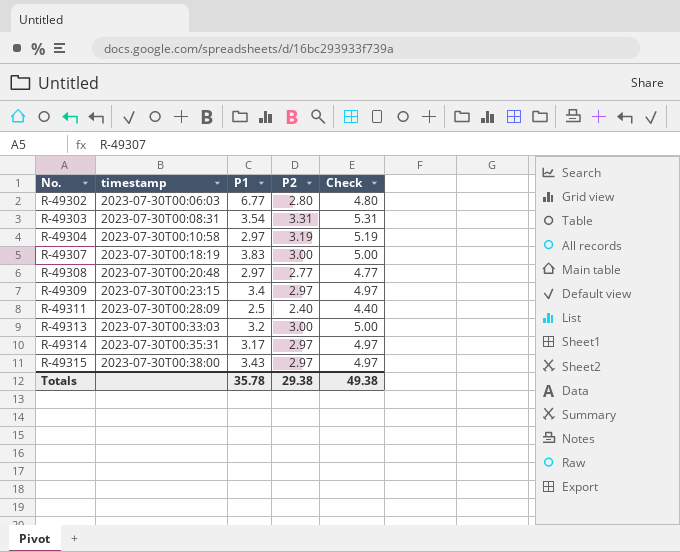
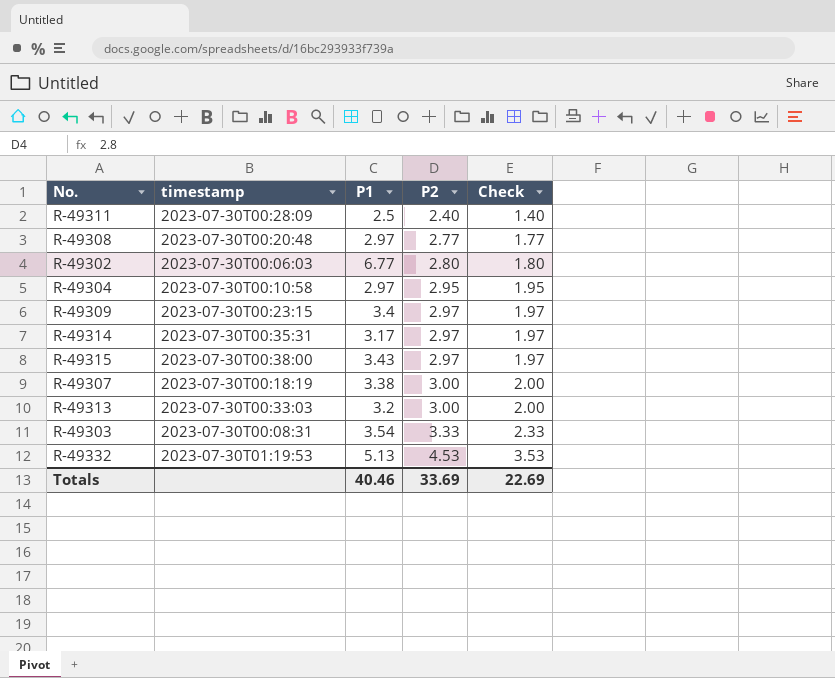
row order: No. ascending -> P2 ascending
column Check | formula: [P2] + 2 -> [P2] - 1
R-49304 | P2: 3.19 -> 2.95
R-49307 | P1: 3.83 -> 3.38
R-49303 | P2: 3.31 -> 3.33
row R-49332: none -> 2023-07-30T01:19:53 | 5.13 | 4.53 | 3.53
Totals | P1: 35.78 -> 40.46
Totals | P2: 29.38 -> 33.69
Totals | Check: 49.38 -> 22.69

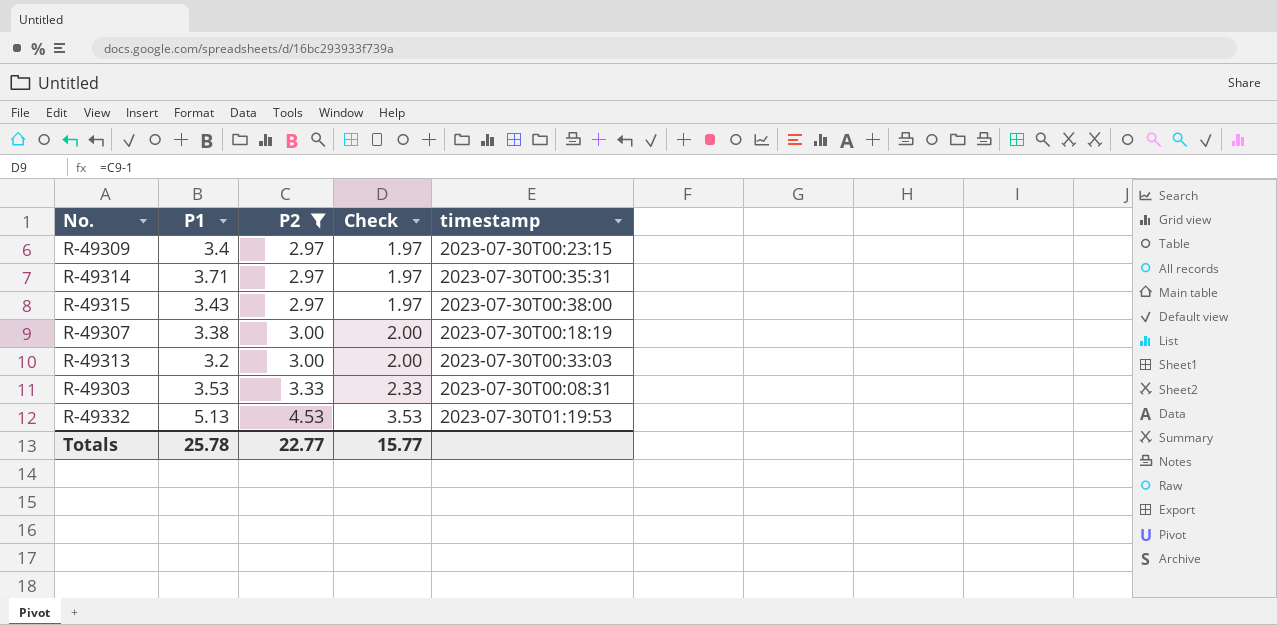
filter: none -> P2 >= 2.97
column timestamp | position: 2 -> 5
R-49314 | P1: 3.17 -> 3.71
R-49303 | P1: 3.54 -> 3.53
Totals | P1: 40.46 -> 25.78
Totals | P2: 33.69 -> 22.77
Totals | Check: 22.69 -> 15.77

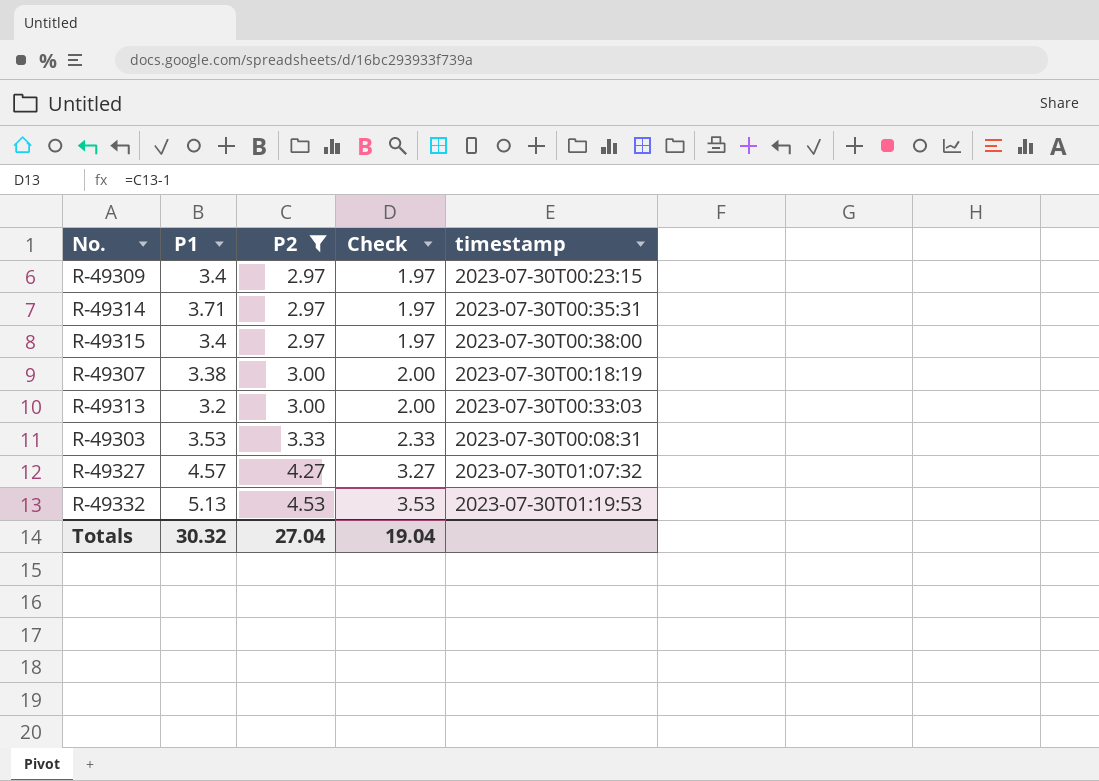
R-49315 | P1: 3.43 -> 3.4
row R-49327: none -> 4.57 | 4.27 | 3.27 | 2023-07-30T01:07:32
Totals | P1: 25.78 -> 30.32
Totals | P2: 22.77 -> 27.04
Totals | Check: 15.77 -> 19.04

